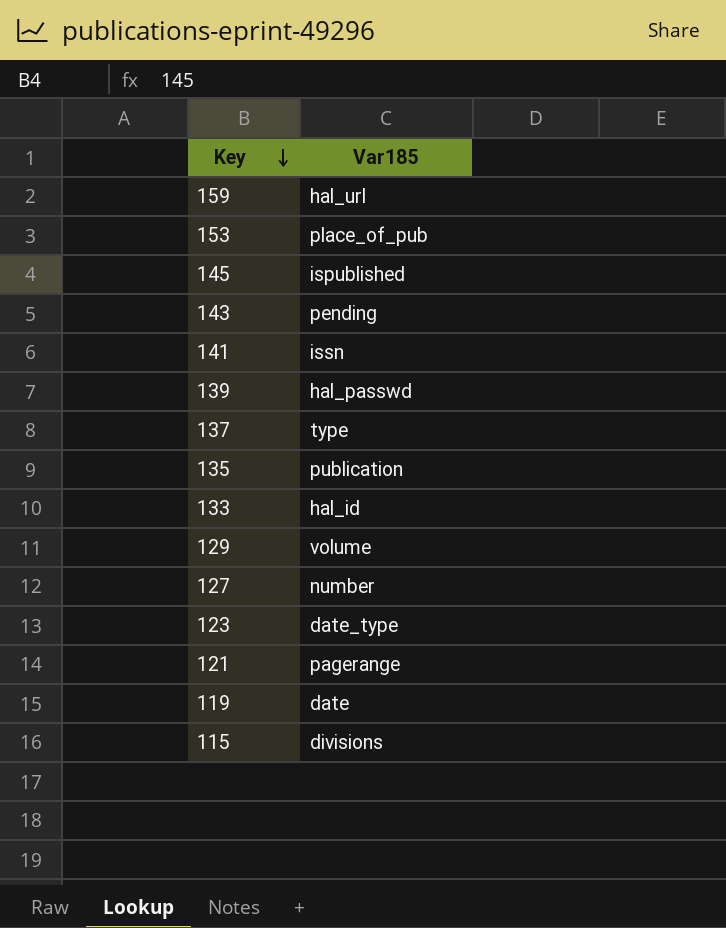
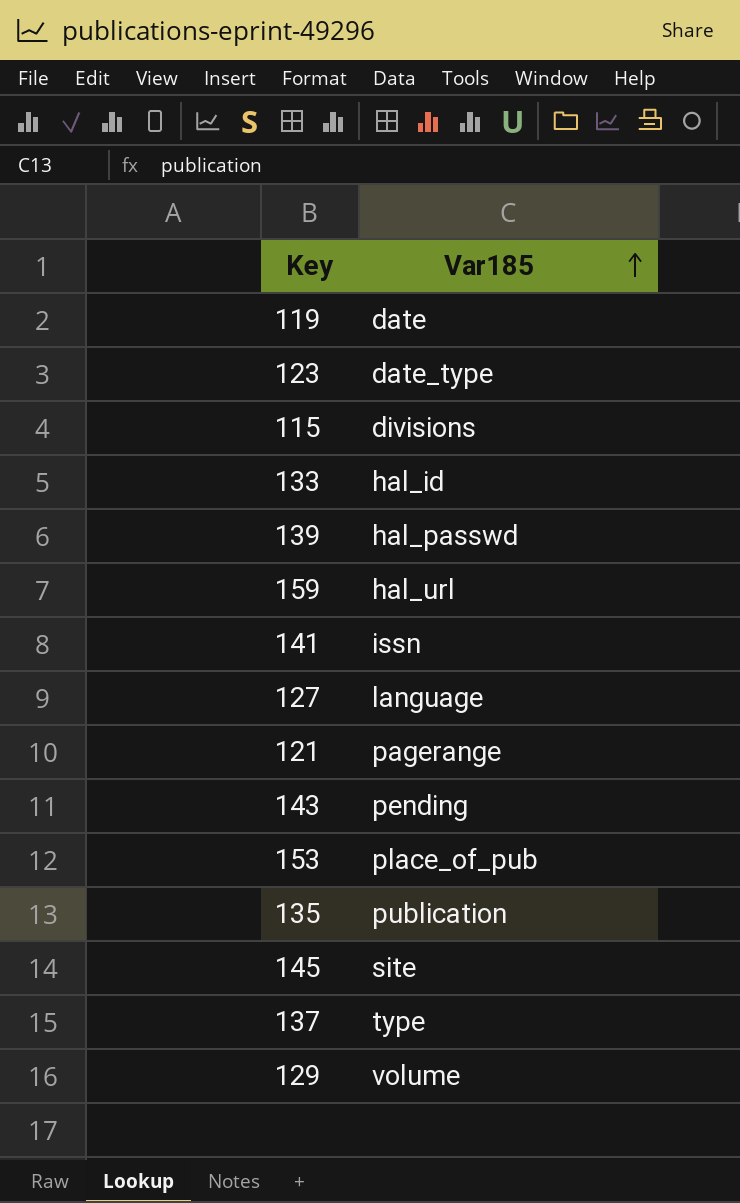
row order: Key descending -> Var185 ascending
127 | Var185: number -> language
145 | Var185: ispublished -> site

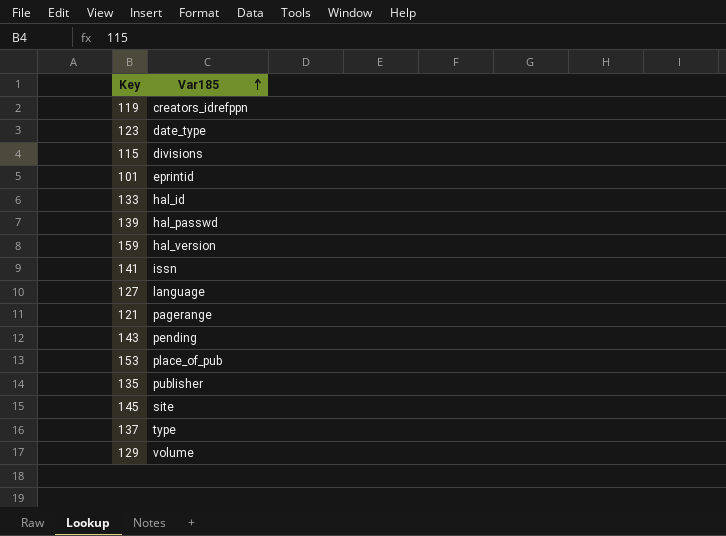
119 | Var185: date -> creators_idrefppn
row 101: none -> eprintid
159 | Var185: hal_url -> hal_version
135 | Var185: publication -> publisher

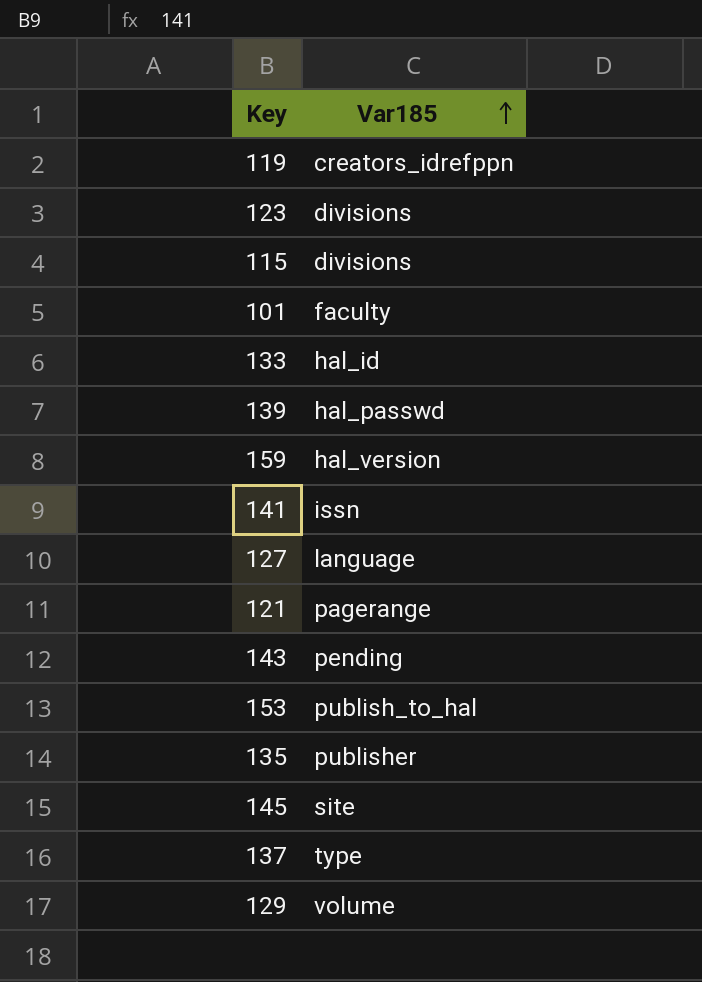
123 | Var185: date_type -> divisions
101 | Var185: eprintid -> faculty
153 | Var185: place_of_pub -> publish_to_hal

